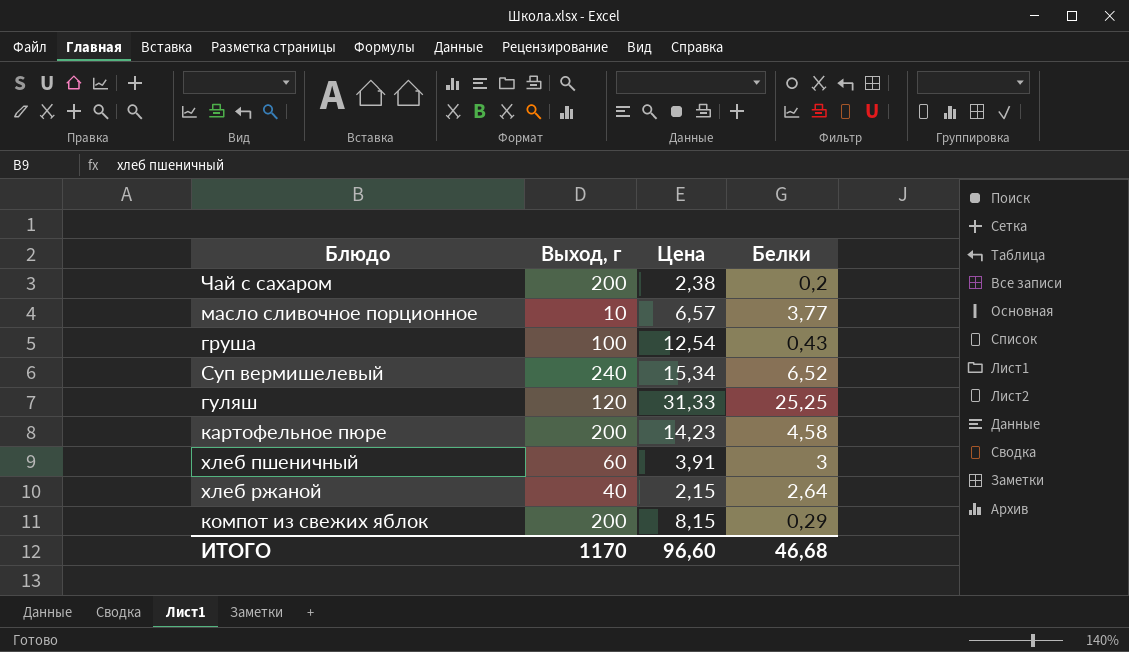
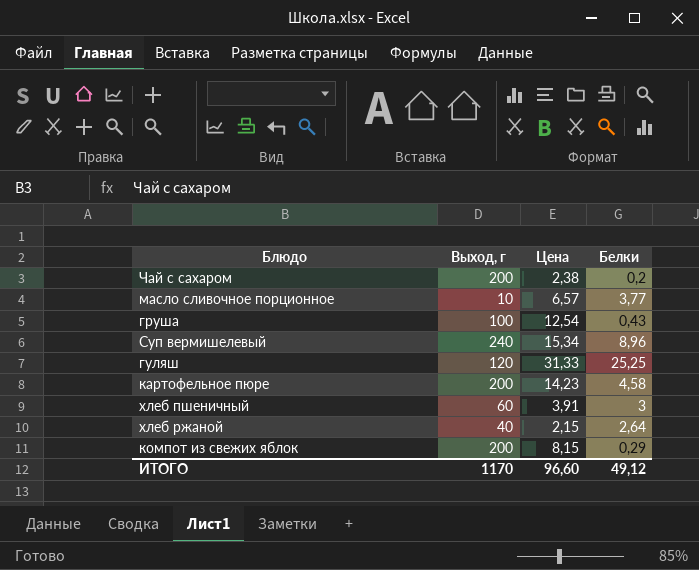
Суп вермишелевый | Белки: 6,52 -> 8,96
ИТОГО | Белки: 46,68 -> 49,12

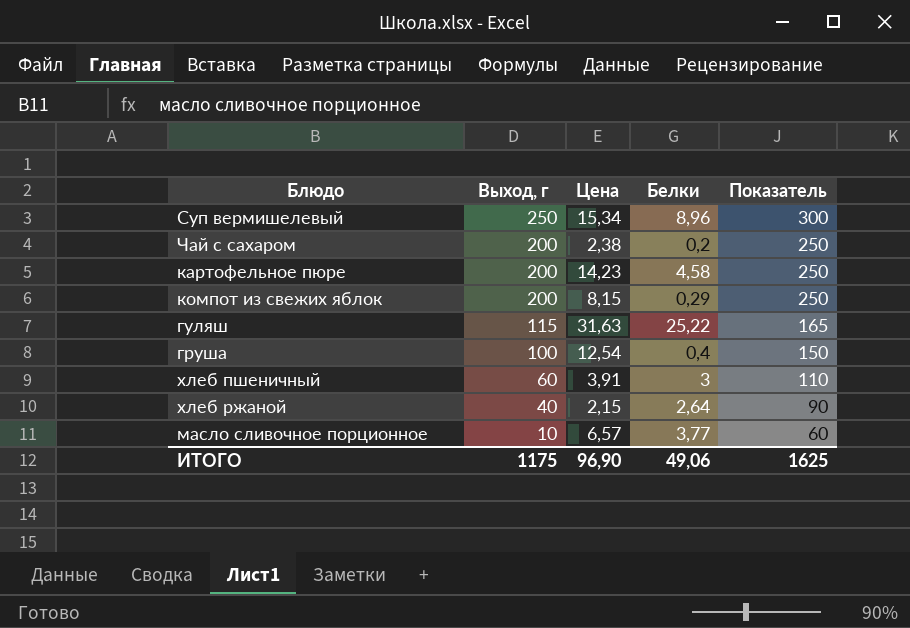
row order: none -> Выход, г descending
column Показатель | formula: none -> [Выход, г] + 50
Суп вермишелевый | Выход, г: 240 -> 250
гуляш | Выход, г: 120 -> 115
гуляш | Цена: 31,33 -> 31,63
гуляш | Белки: 25,25 -> 25,22
груша | Белки: 0,43 -> 0,4
ИТОГО | Выход, г: 1170 -> 1175
ИТОГО | Цена: 96,60 -> 96,90
ИТОГО | Белки: 49,12 -> 49,06

